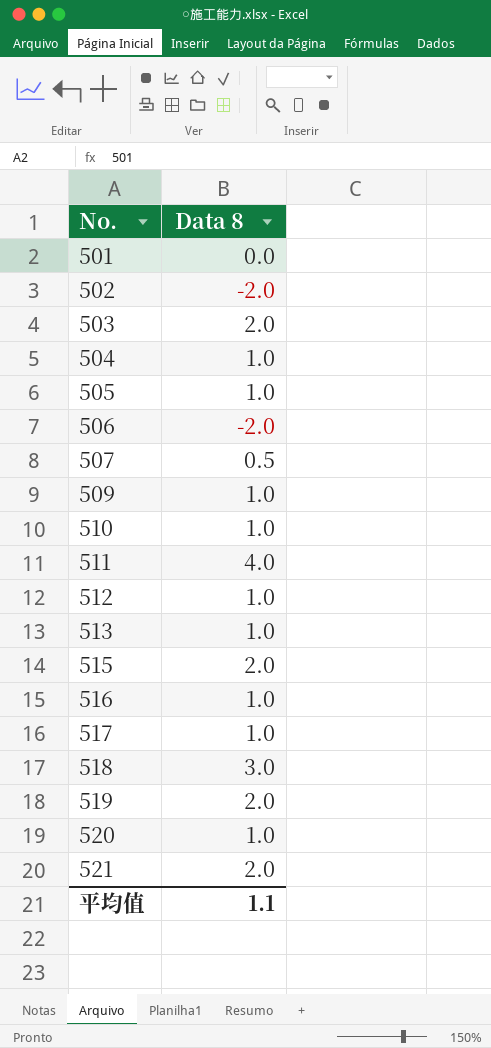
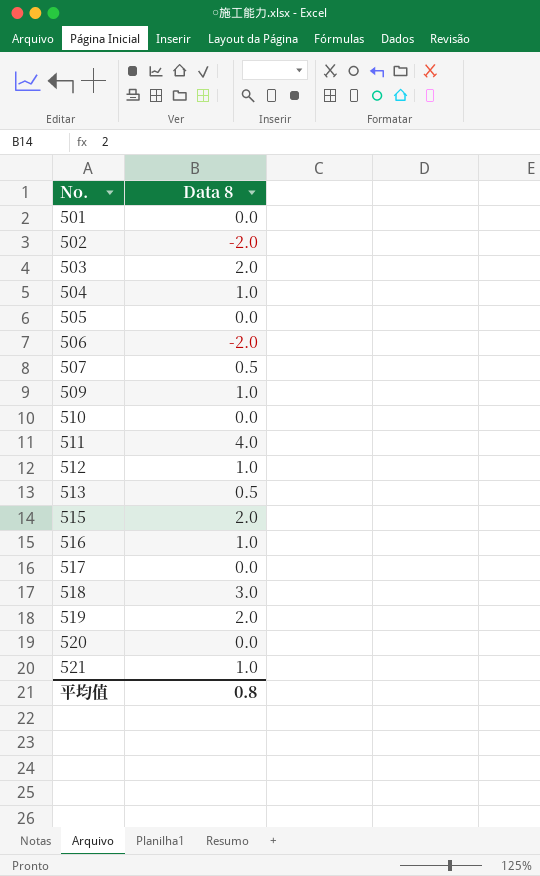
505 | Data 8: 1.0 -> 0.0
510 | Data 8: 1.0 -> 0.0
513 | Data 8: 1.0 -> 0.5
517 | Data 8: 1.0 -> 0.0
520 | Data 8: 1.0 -> 0.0
521 | Data 8: 2.0 -> 1.0
平均值 | Data 8: 1.1 -> 0.8

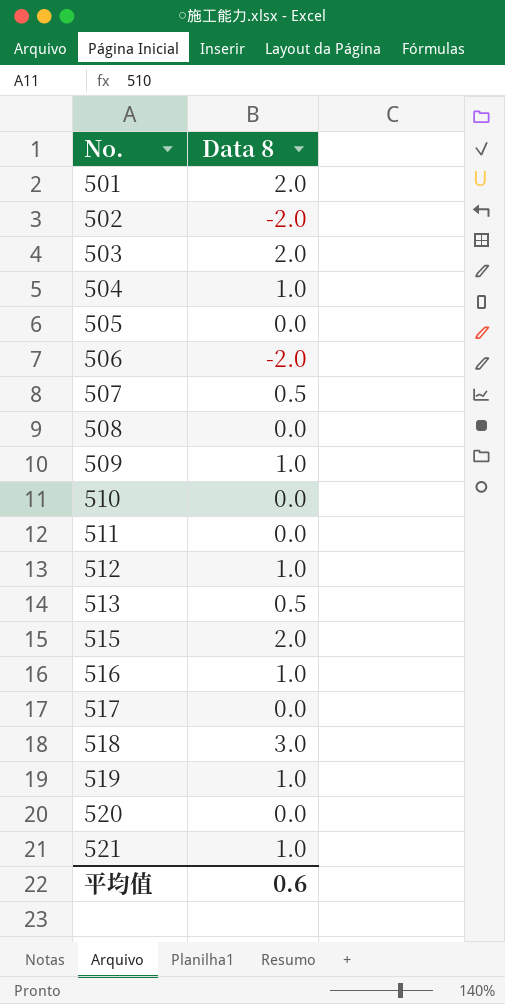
501 | Data 8: 0.0 -> 2.0
row 508: none -> 0.0
511 | Data 8: 4.0 -> 0.0
519 | Data 8: 2.0 -> 1.0
平均值 | Data 8: 0.8 -> 0.6

